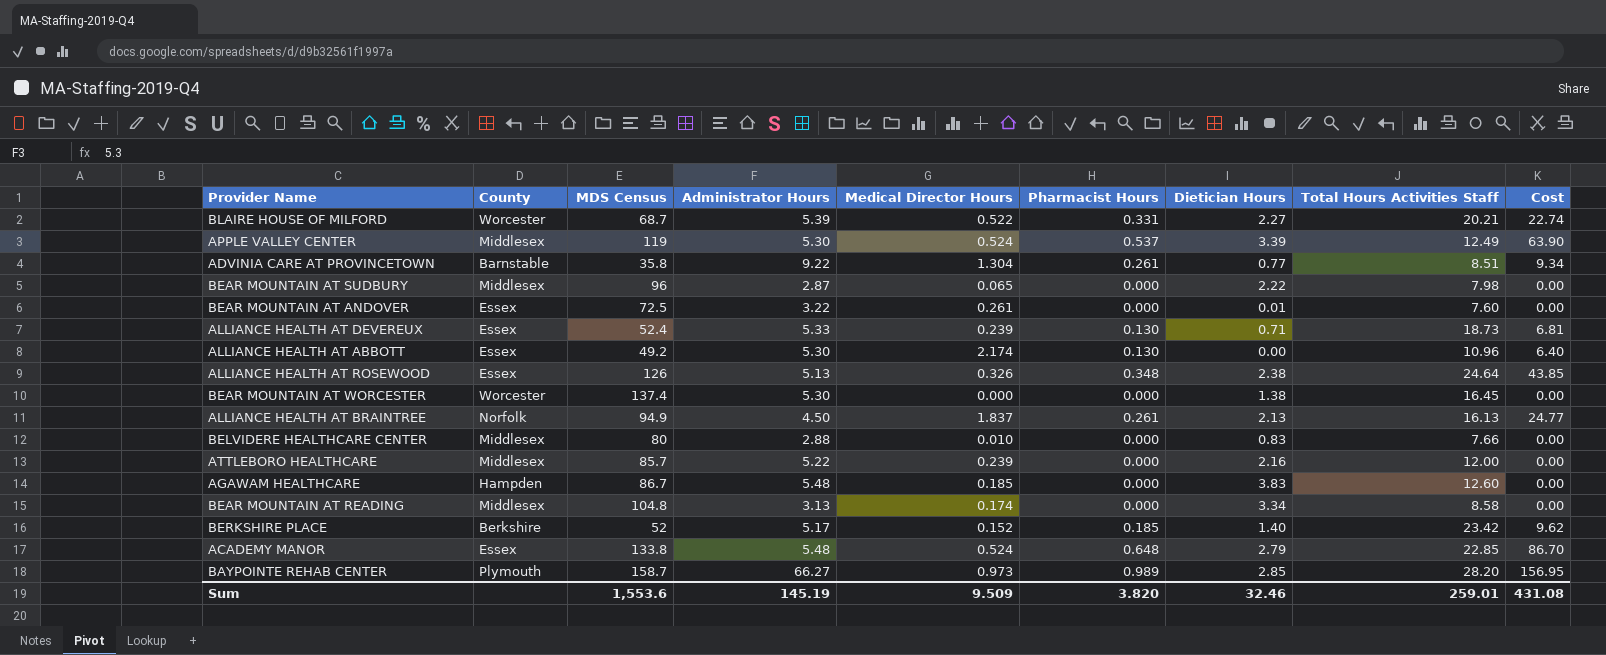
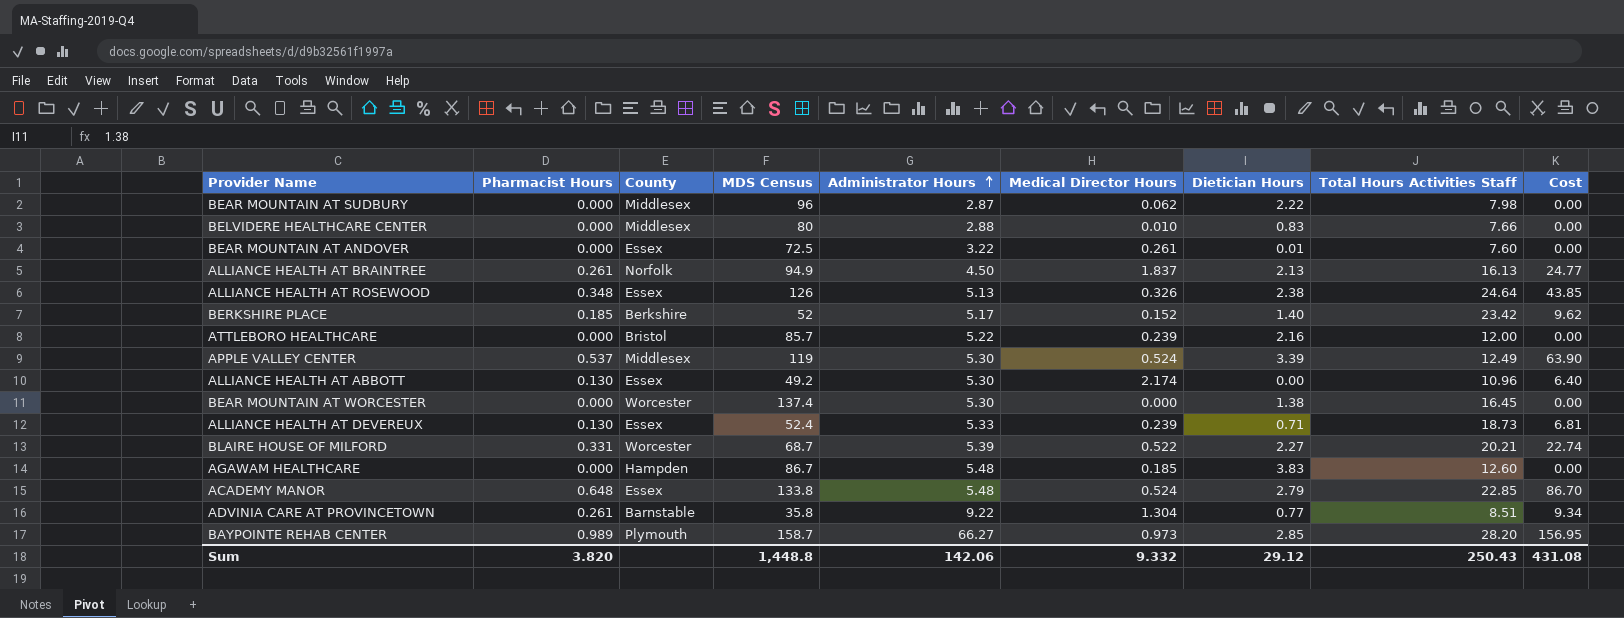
row order: none -> Administrator Hours ascending
column Pharmacist Hours | position: 6 -> 2
row BEAR MOUNTAIN AT READING: Middlesex | 104.8 | 3.13 | 0.174 | 0.000 | 3.34 | 8.58 | 0.00 -> none
BEAR MOUNTAIN AT SUDBURY | Medical Director Hours: 0.065 -> 0.062
ATTLEBORO HEALTHCARE | County: Middlesex -> Bristol
Sum | MDS Census: 1,553.6 -> 1,448.8
Sum | Administrator Hours: 145.19 -> 142.06
Sum | Medical Director Hours: 9.509 -> 9.332
Sum | Dietician Hours: 32.46 -> 29.12
Sum | Total Hours Activities Staff: 259.01 -> 250.43

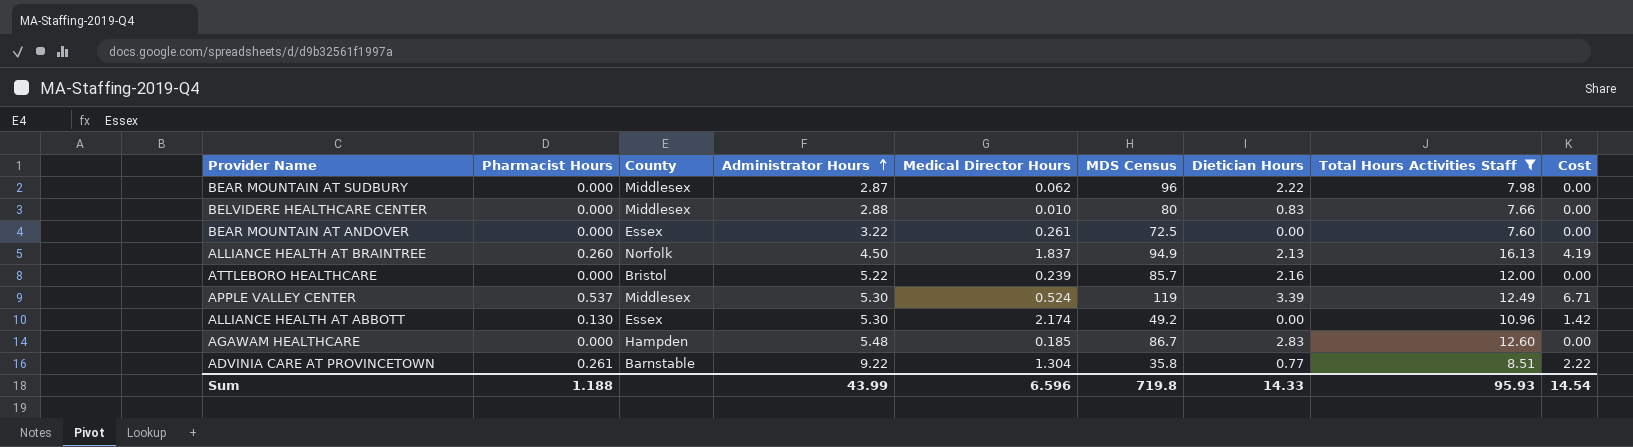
filter: none -> Total Hours Activities Staff <= 16.13
column MDS Census | position: 4 -> 6
column Cost | formula: [Pharmacist Hours] * [MDS Census] -> [Pharmacist Hours] * [Total Hours Activities Staff]
BEAR MOUNTAIN AT ANDOVER | Dietician Hours: 0.01 -> 0.00
ALLIANCE HEALTH AT BRAINTREE | Pharmacist Hours: 0.261 -> 0.260
AGAWAM HEALTHCARE | Dietician Hours: 3.83 -> 2.83
Sum | Pharmacist Hours: 3.820 -> 1.188
Sum | Administrator Hours: 142.06 -> 43.99
Sum | Medical Director Hours: 9.332 -> 6.596
Sum | MDS Census: 1,448.8 -> 719.8
Sum | Dietician Hours: 29.12 -> 14.33
Sum | Total Hours Activities Staff: 250.43 -> 95.93
Sum | Cost: 431.08 -> 14.54

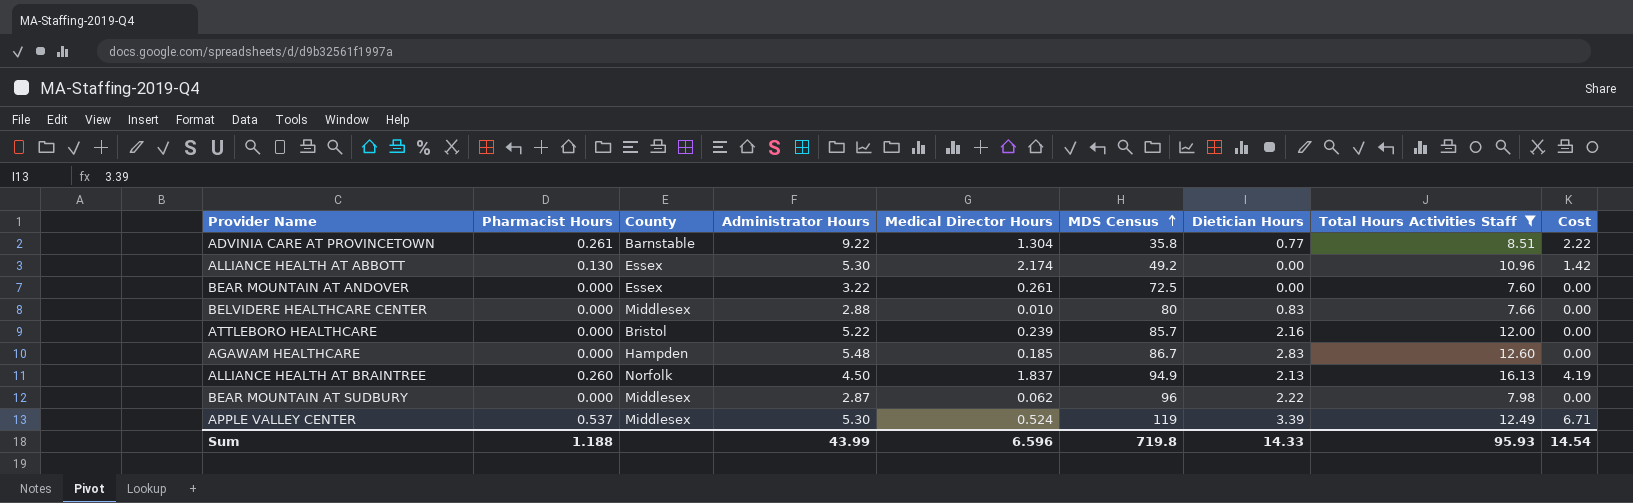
row order: Administrator Hours ascending -> MDS Census ascending

